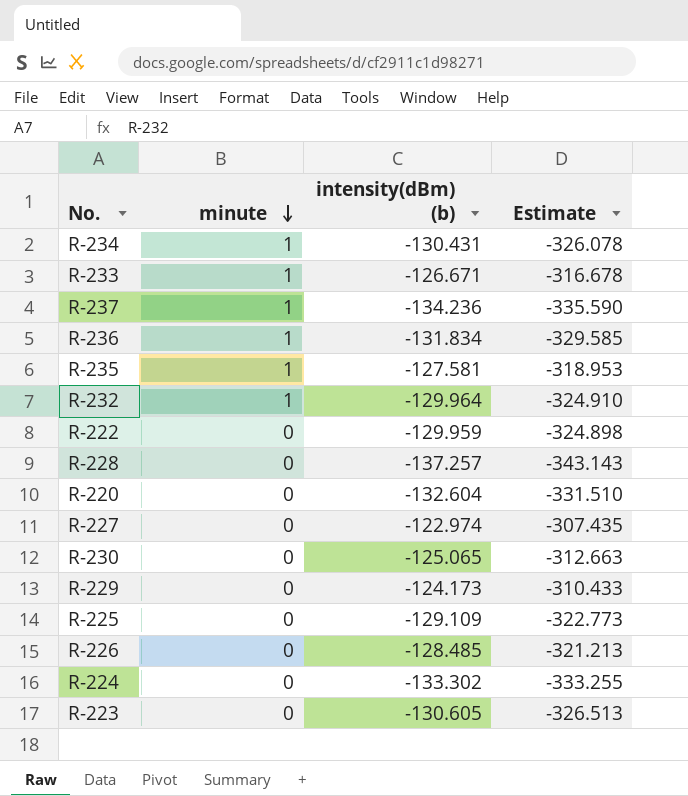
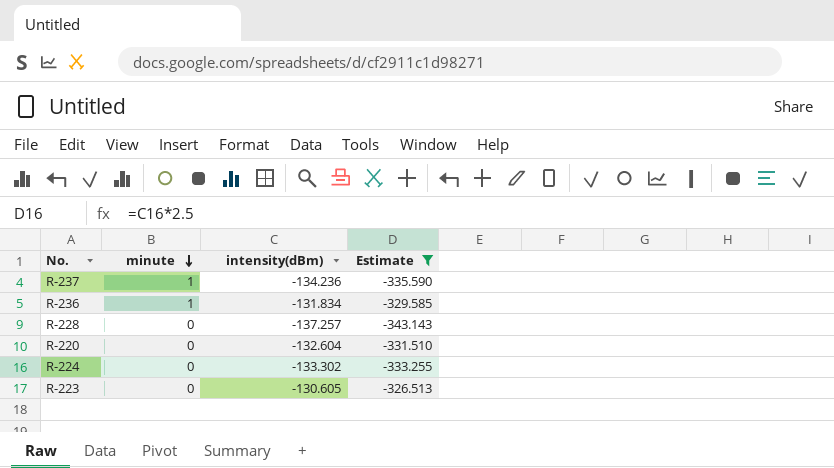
filter: none -> Estimate <= -326.513
column name: intensity(dBm) (b) -> intensity(dBm)

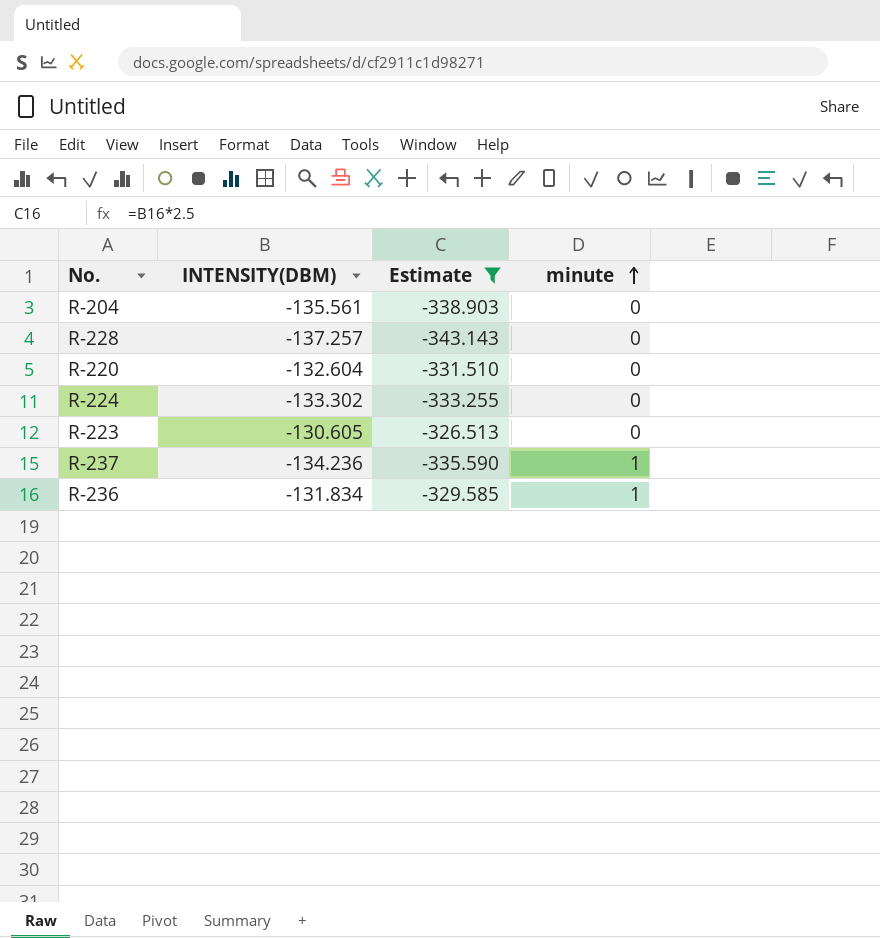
row order: minute descending -> minute ascending
column name: intensity(dBm) -> INTENSITY(DBM)
column minute | position: 2 -> 4
row R-204: none -> -135.561 | -338.903 | 0

